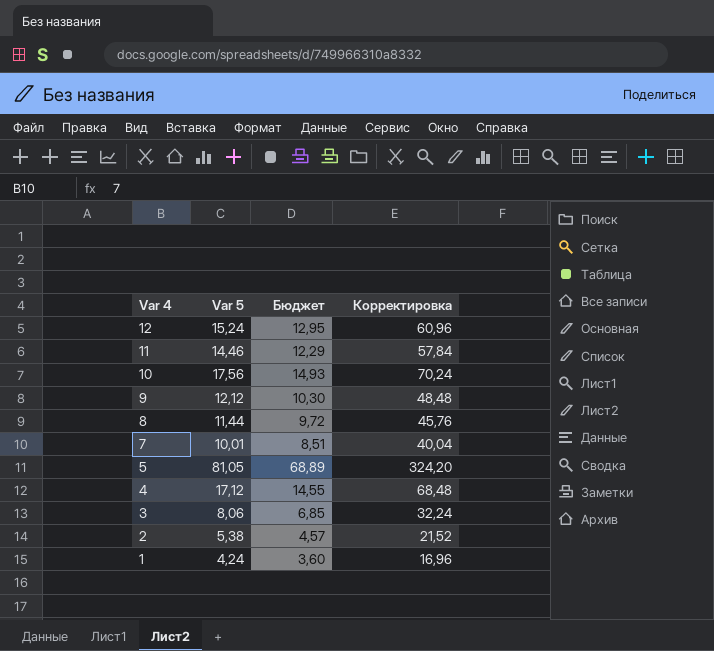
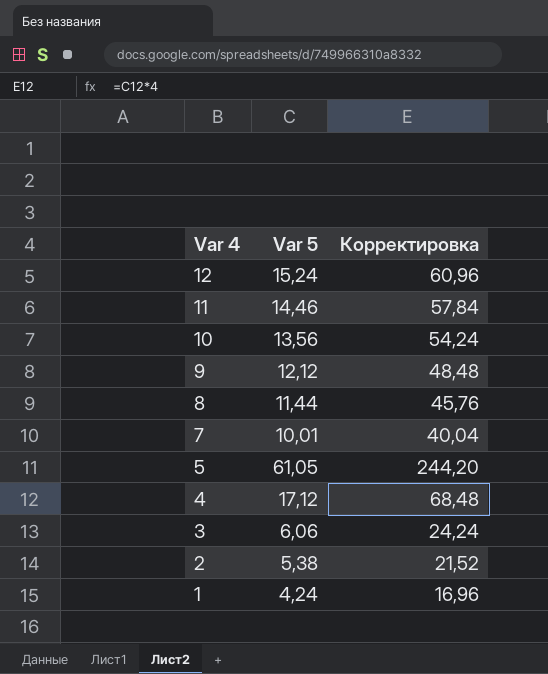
column Бюджет | formula: [Var 5] * 0,85 -> none
10 | Var 5: 17,56 -> 13,56
10 | Корректировка: 70,24 -> 54,24
5 | Var 5: 81,05 -> 61,05
5 | Корректировка: 324,20 -> 244,20
3 | Var 5: 8,06 -> 6,06
3 | Корректировка: 32,24 -> 24,24

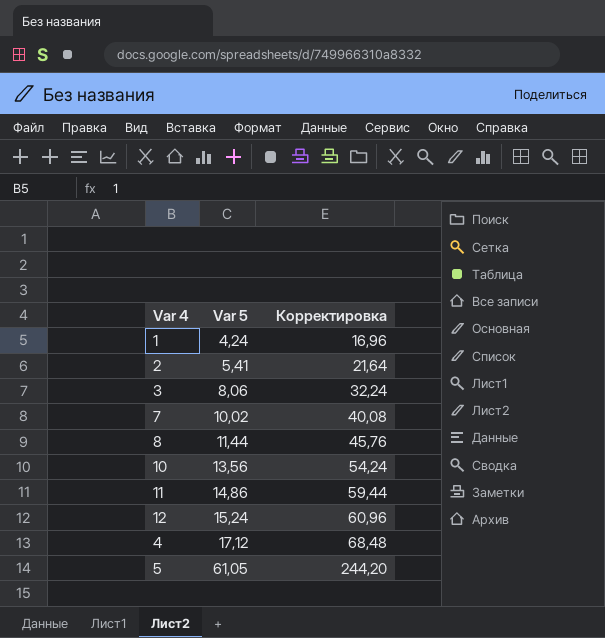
row order: Var 4 descending -> Var 5 ascending
row 9: 12,12 | 48,48 -> none
2 | Var 5: 5,38 -> 5,41
2 | Корректировка: 21,52 -> 21,64
3 | Var 5: 6,06 -> 8,06
3 | Корректировка: 24,24 -> 32,24
7 | Var 5: 10,01 -> 10,02
7 | Корректировка: 40,04 -> 40,08
11 | Var 5: 14,46 -> 14,86
11 | Корректировка: 57,84 -> 59,44

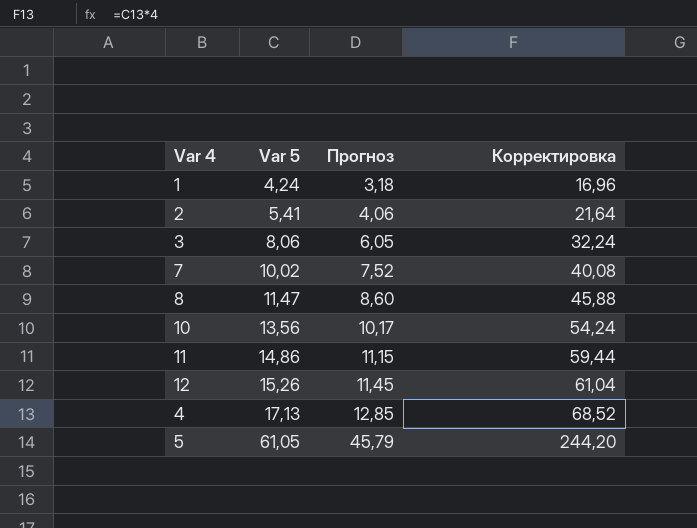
column Прогноз | formula: none -> [Var 5] * 0,75
8 | Var 5: 11,44 -> 11,47
8 | Корректировка: 45,76 -> 45,88
12 | Var 5: 15,24 -> 15,26
12 | Корректировка: 60,96 -> 61,04
4 | Var 5: 17,12 -> 17,13
4 | Корректировка: 68,48 -> 68,52

